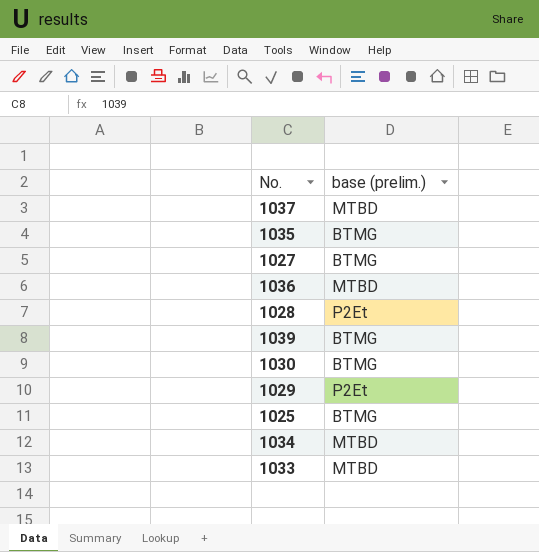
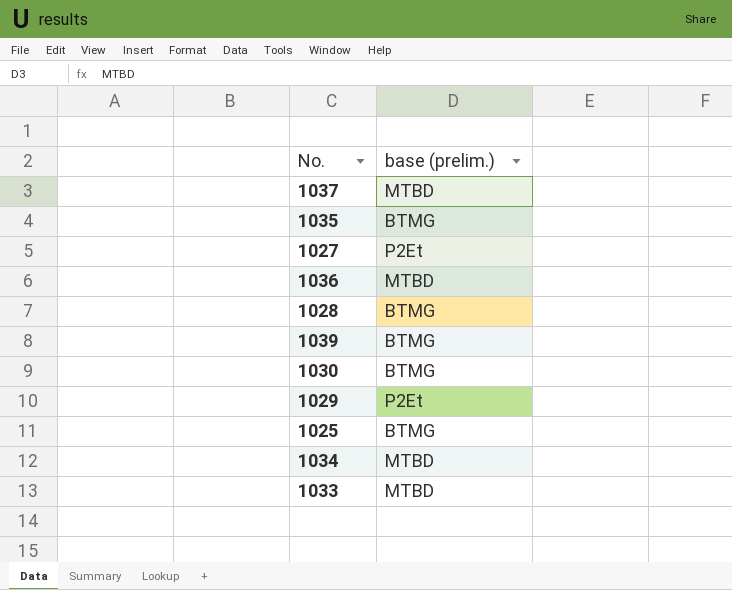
1027 | base (prelim.): BTMG -> P2Et
1028 | base (prelim.): P2Et -> BTMG

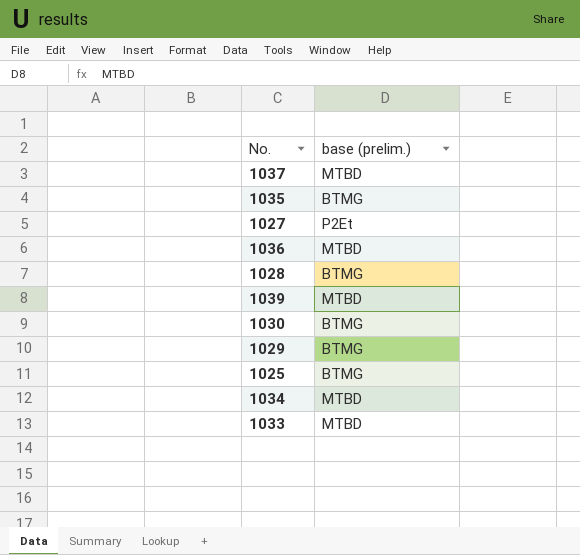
1039 | base (prelim.): BTMG -> MTBD
1029 | base (prelim.): P2Et -> BTMG

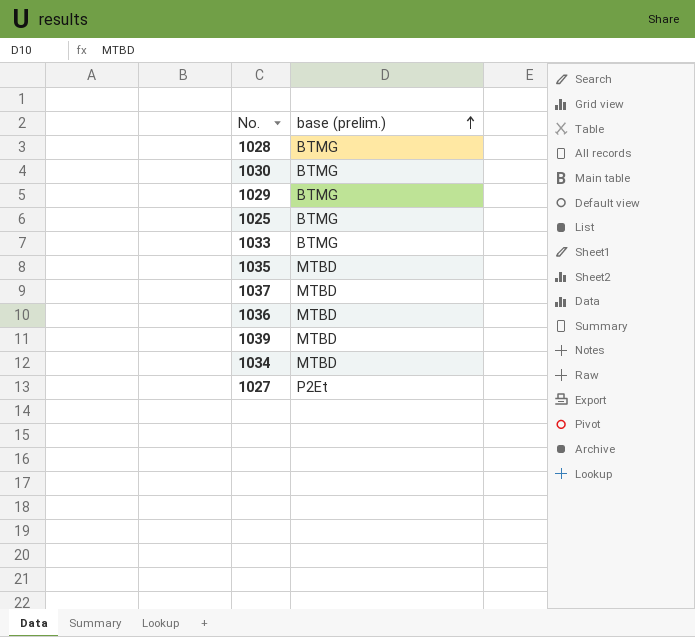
row order: none -> base (prelim.) ascending
1033 | base (prelim.): MTBD -> BTMG
1035 | base (prelim.): BTMG -> MTBD

